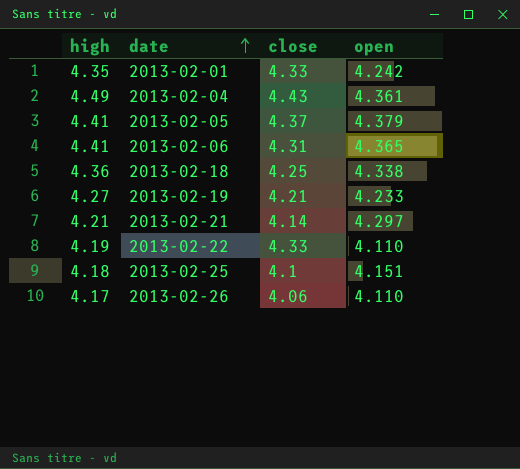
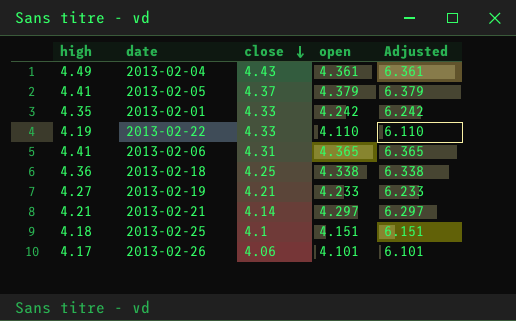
row order: date ascending -> close descending
column Adjusted | formula: none -> [open] + 2
2013-02-26 | open: 4.110 -> 4.101

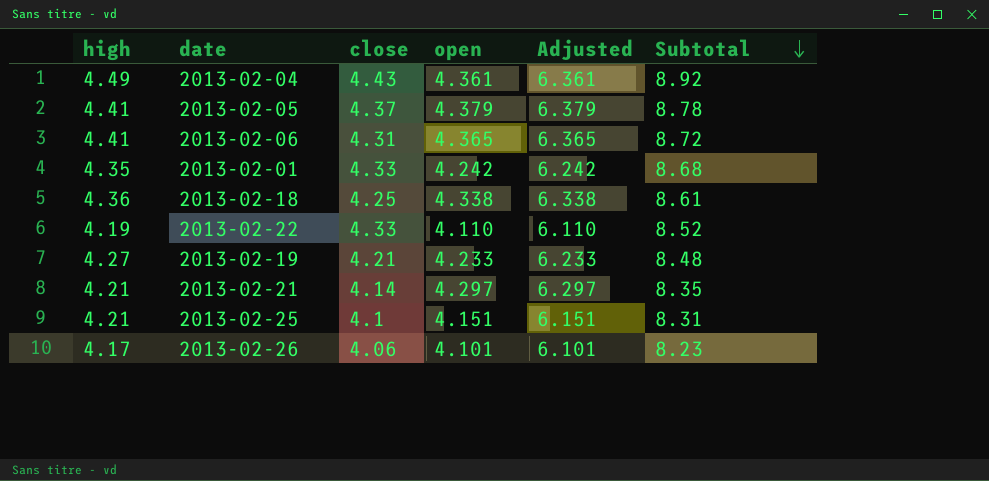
row order: close descending -> Subtotal descending
column Subtotal | formula: none -> [high] + [close]
2013-02-25 | high: 4.18 -> 4.21

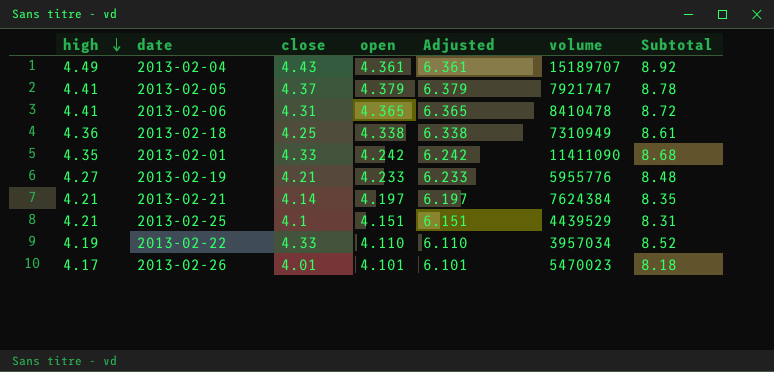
row order: Subtotal descending -> high descending
column volume | position: none -> 6
2013-02-21 | open: 4.297 -> 4.197
2013-02-21 | Adjusted: 6.297 -> 6.197
2013-02-26 | close: 4.06 -> 4.01
2013-02-26 | Subtotal: 8.23 -> 8.18

